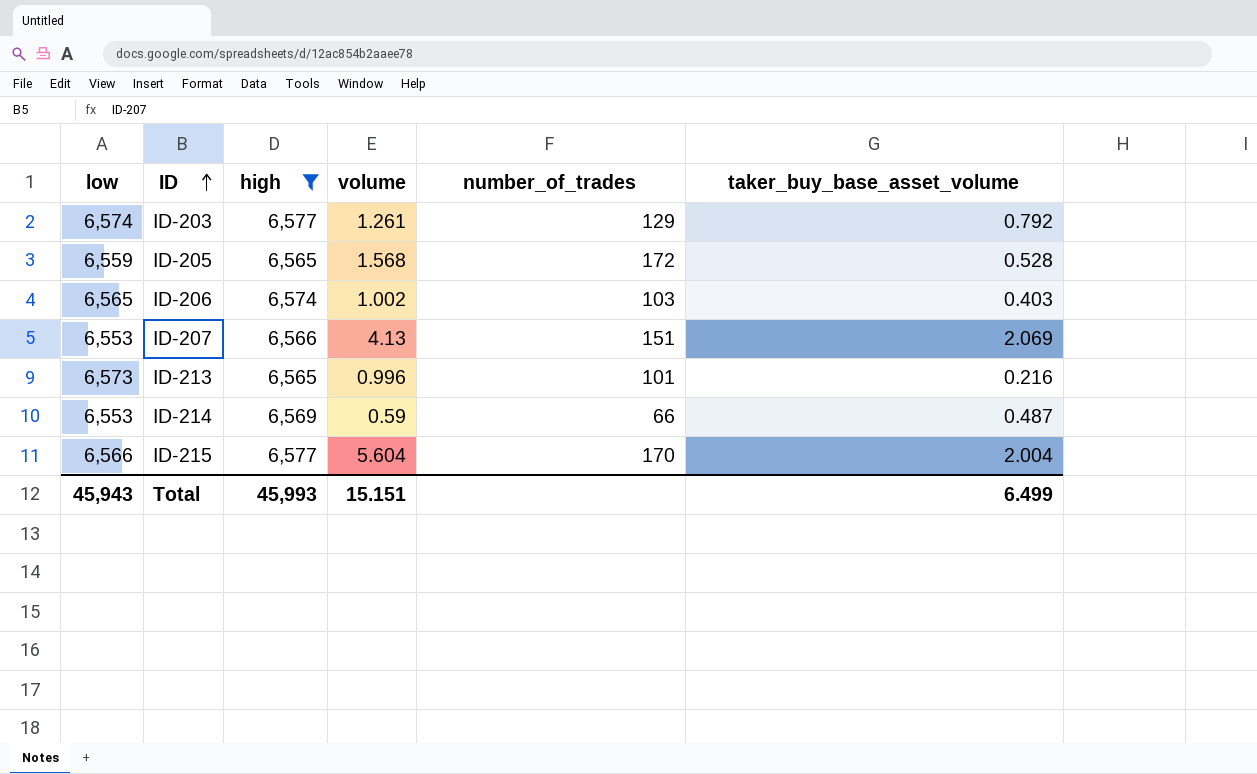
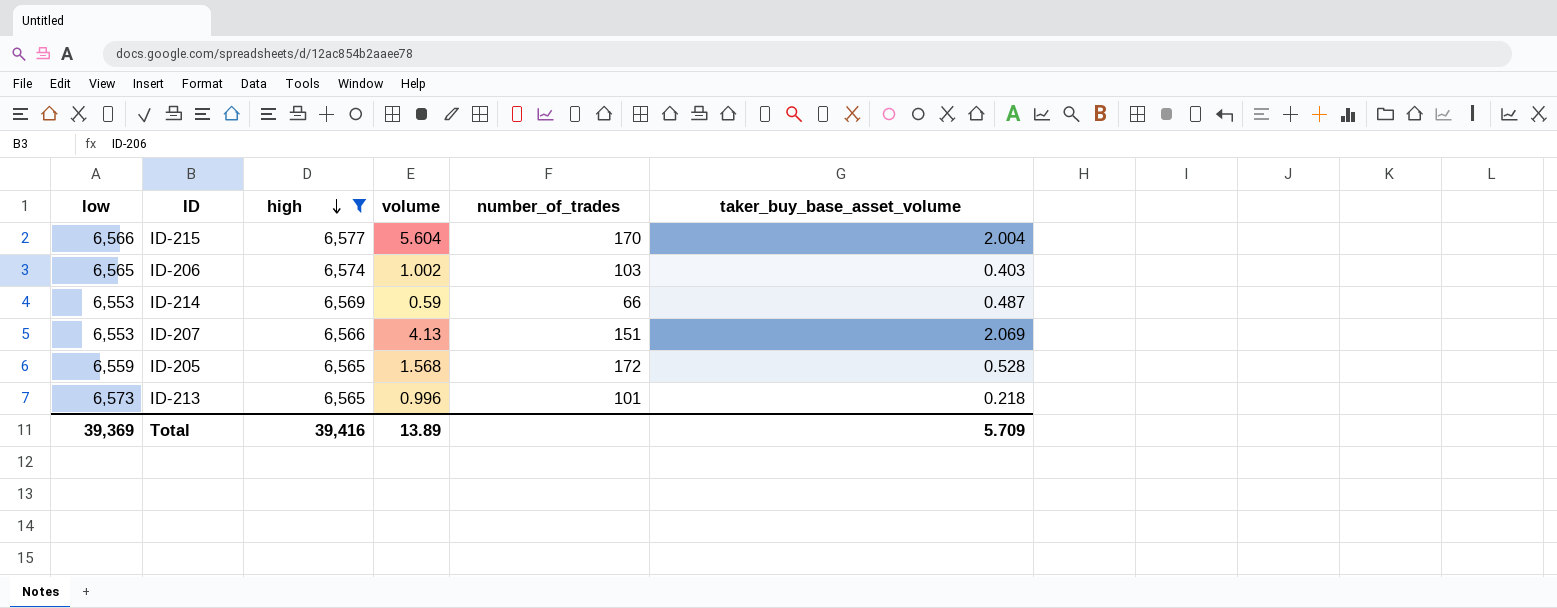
row order: ID ascending -> high descending
row ID-203: 6,574 | 6,577 | 1.261 | 129 | 0.792 -> none
ID-213 | taker_buy_base_asset_volume: 0.216 -> 0.218
Total | low: 45,943 -> 39,369
Total | high: 45,993 -> 39,416
Total | volume: 15.151 -> 13.89
Total | taker_buy_base_asset_volume: 6.499 -> 5.709

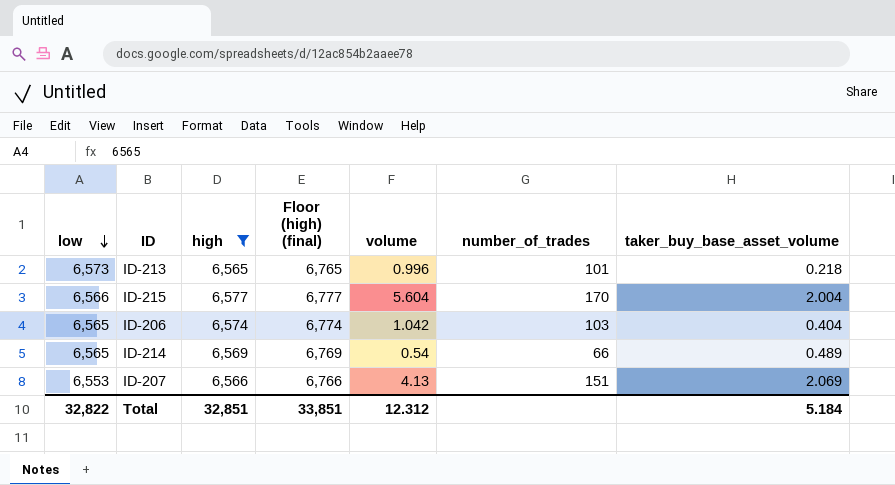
row order: high descending -> low descending
column Floor (high) (final) | formula: none -> [high] + 200
row ID-205: 6,559 | 6,565 | 1.568 | 172 | 0.528 -> none
ID-206 | volume: 1.002 -> 1.042
ID-206 | taker_buy_base_asset_volume: 0.403 -> 0.404
ID-214 | low: 6,553 -> 6,565
ID-214 | volume: 0.59 -> 0.54
ID-214 | taker_buy_base_asset_volume: 0.487 -> 0.489
Total | low: 39,369 -> 32,822
Total | high: 39,416 -> 32,851
Total | volume: 13.89 -> 12.312
Total | taker_buy_base_asset_volume: 5.709 -> 5.184

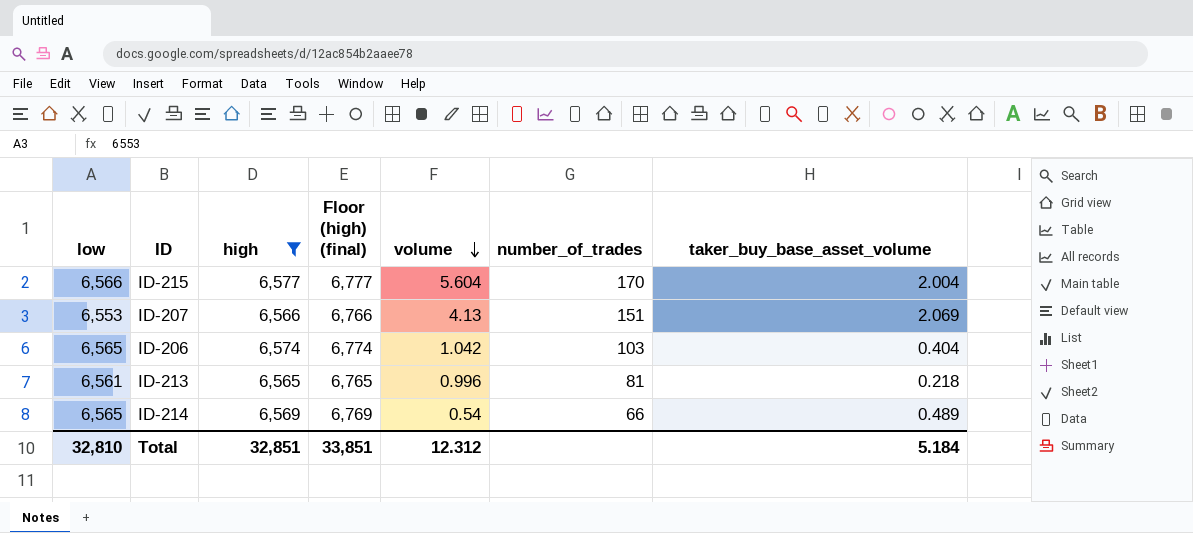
row order: low descending -> volume descending
ID-213 | low: 6,573 -> 6,561
ID-213 | number_of_trades: 101 -> 81
Total | low: 32,822 -> 32,810

